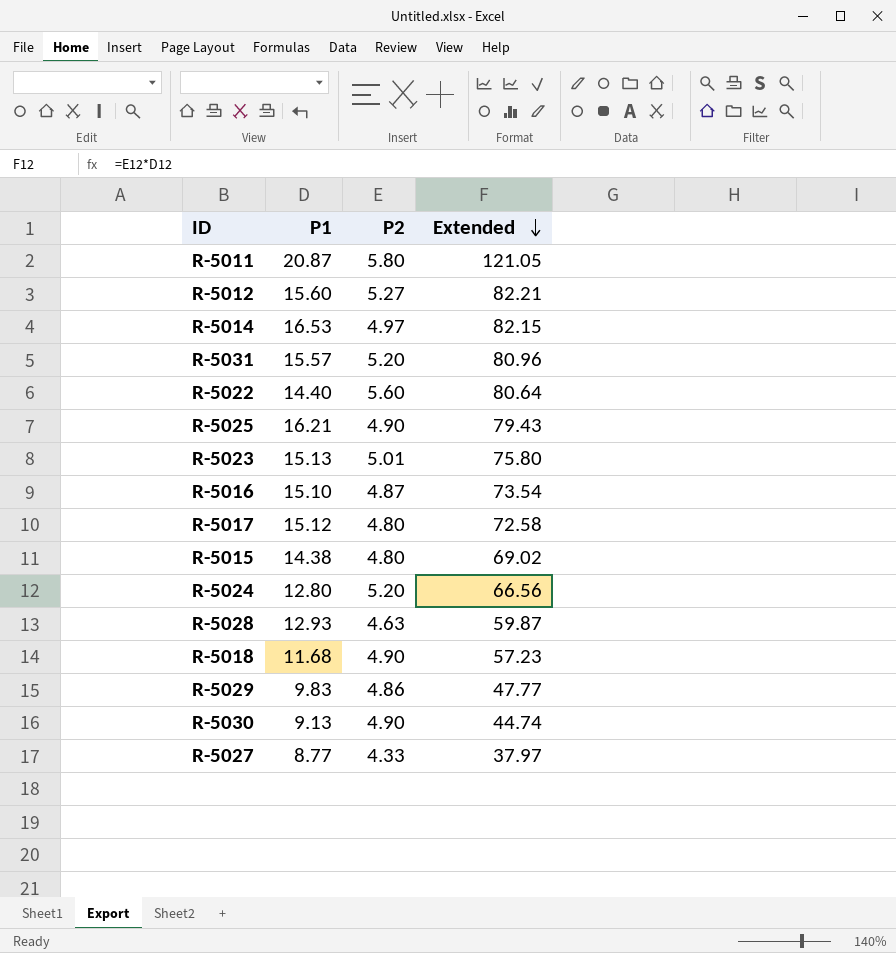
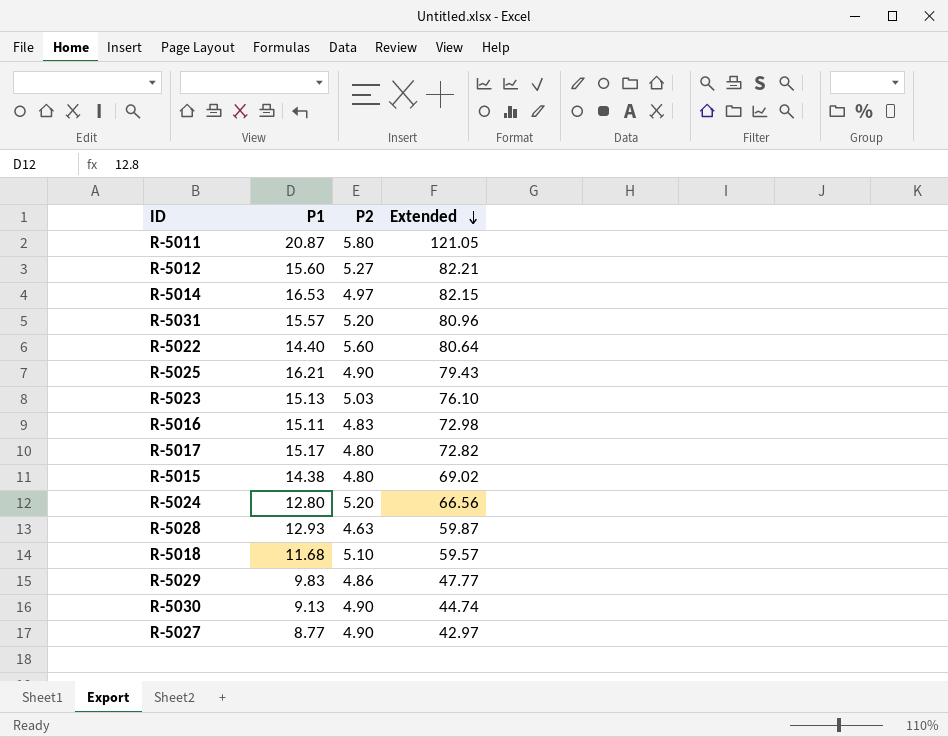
R-5023 | P2: 5.01 -> 5.03
R-5023 | Extended: 75.80 -> 76.10
R-5016 | P1: 15.10 -> 15.11
R-5016 | P2: 4.87 -> 4.83
R-5016 | Extended: 73.54 -> 72.98
R-5017 | P1: 15.12 -> 15.17
R-5017 | Extended: 72.58 -> 72.82
R-5018 | P2: 4.90 -> 5.10
R-5018 | Extended: 57.23 -> 59.57
R-5027 | P2: 4.33 -> 4.90
R-5027 | Extended: 37.97 -> 42.97

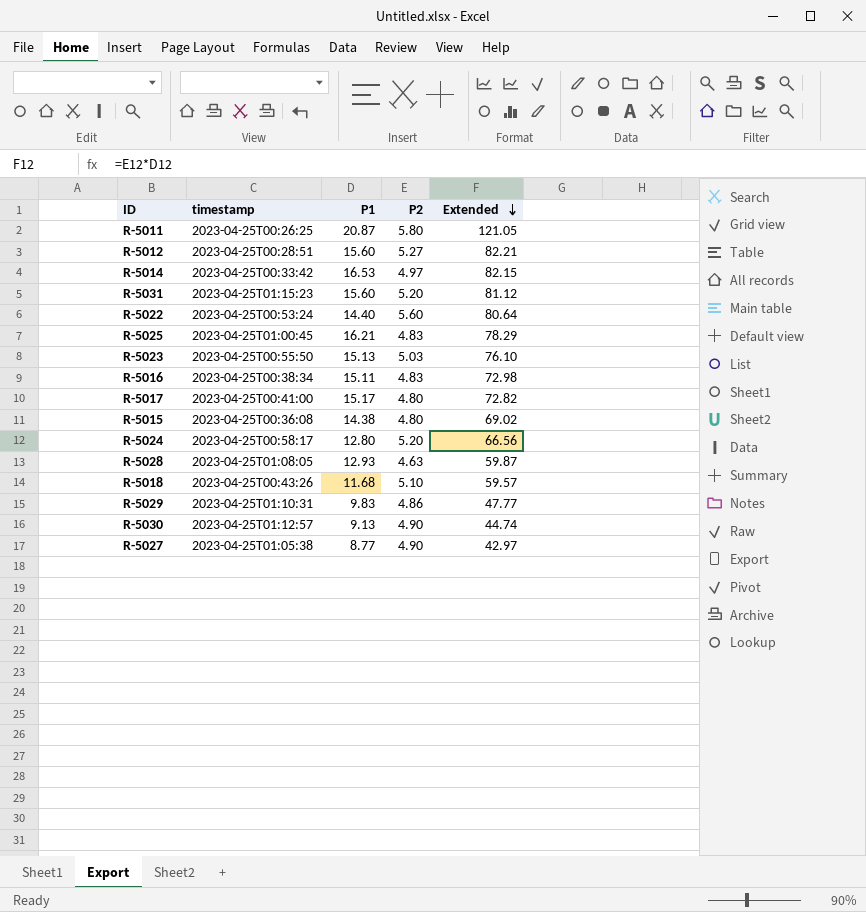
column timestamp | position: none -> 2
R-5031 | P1: 15.57 -> 15.60
R-5031 | Extended: 80.96 -> 81.12
R-5025 | P2: 4.90 -> 4.83
R-5025 | Extended: 79.43 -> 78.29

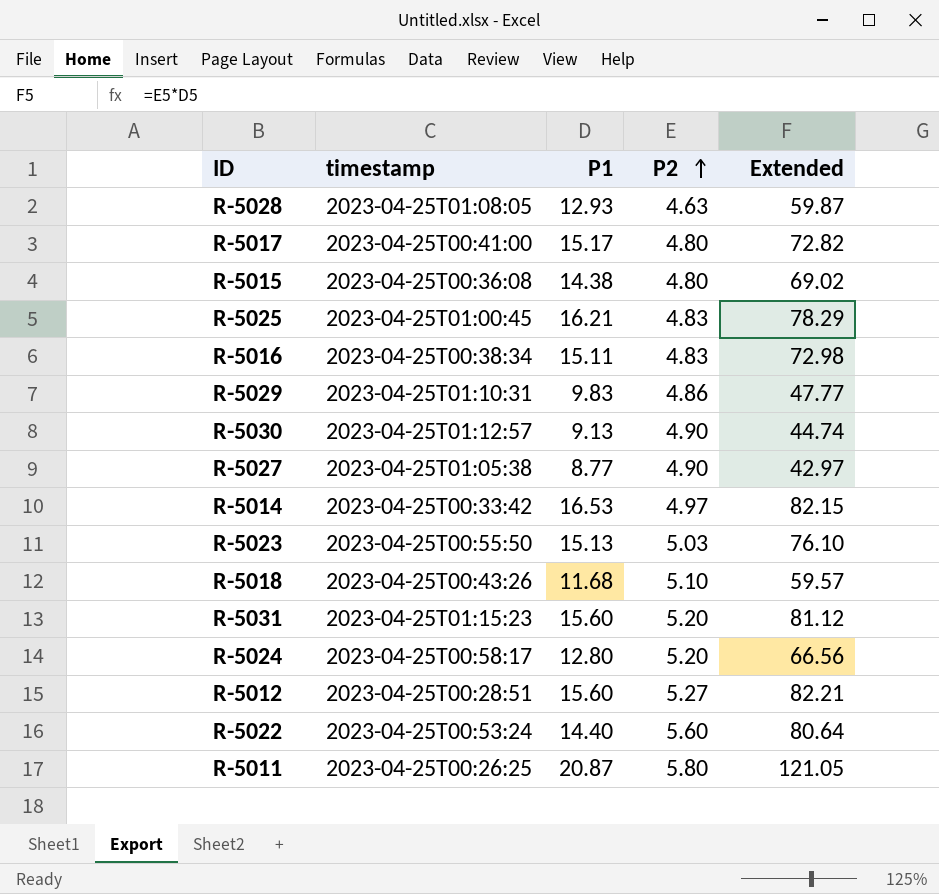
row order: Extended descending -> P2 ascending

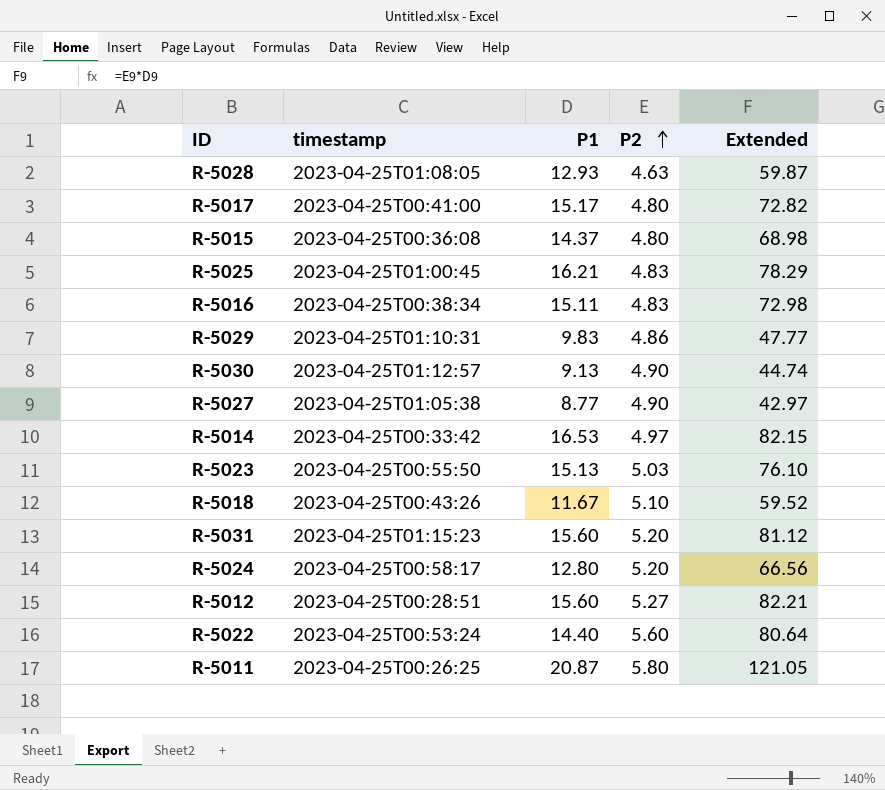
R-5015 | P1: 14.38 -> 14.37
R-5015 | Extended: 69.02 -> 68.98
R-5018 | P1: 11.68 -> 11.67
R-5018 | Extended: 59.57 -> 59.52

